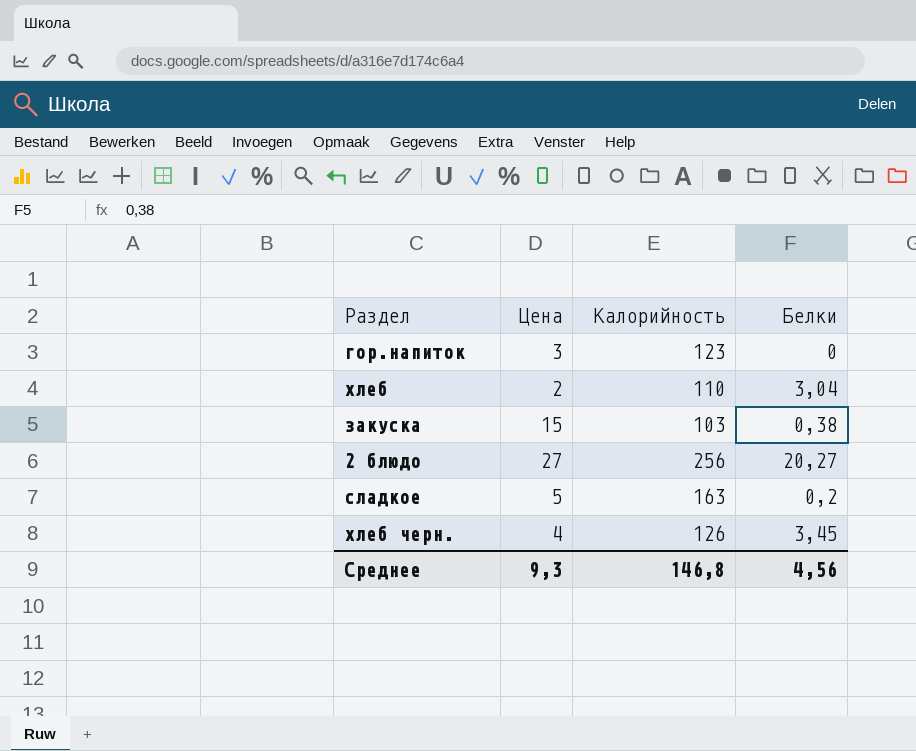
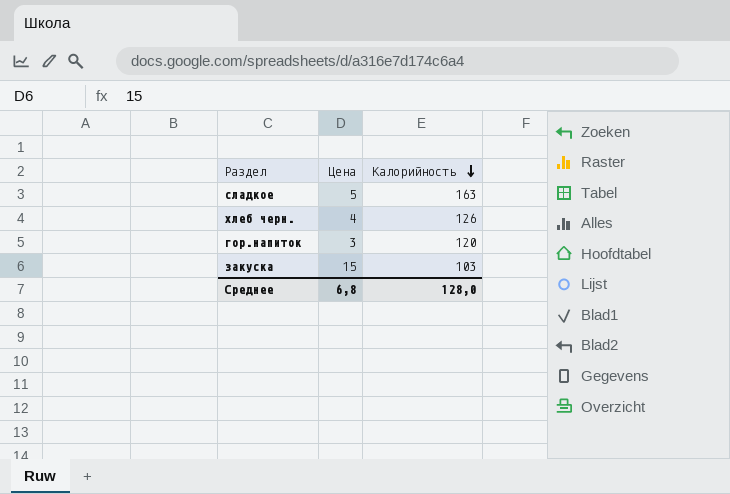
row order: none -> Калорийность descending
column Белки | position: 4 -> none
row хлеб: 2 | 110 | 3,04 -> none
row 2 блюдо: 27 | 256 | 20,27 -> none
гор.напиток | Калорийность: 123 -> 120
Среднее | Цена: 9,3 -> 6,8
Среднее | Калорийность: 146,8 -> 128,0

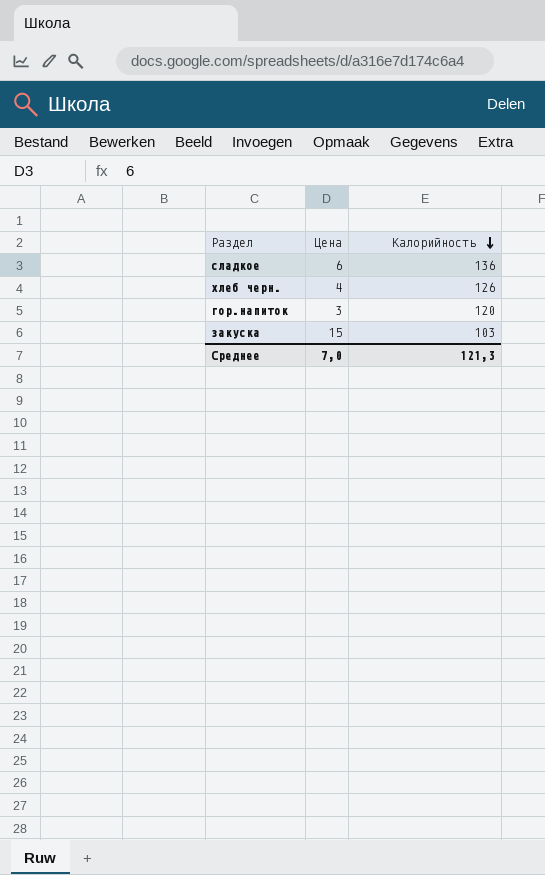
сладкое | Цена: 5 -> 6
сладкое | Калорийность: 163 -> 136
Среднее | Цена: 6,8 -> 7,0
Среднее | Калорийность: 128,0 -> 121,3

